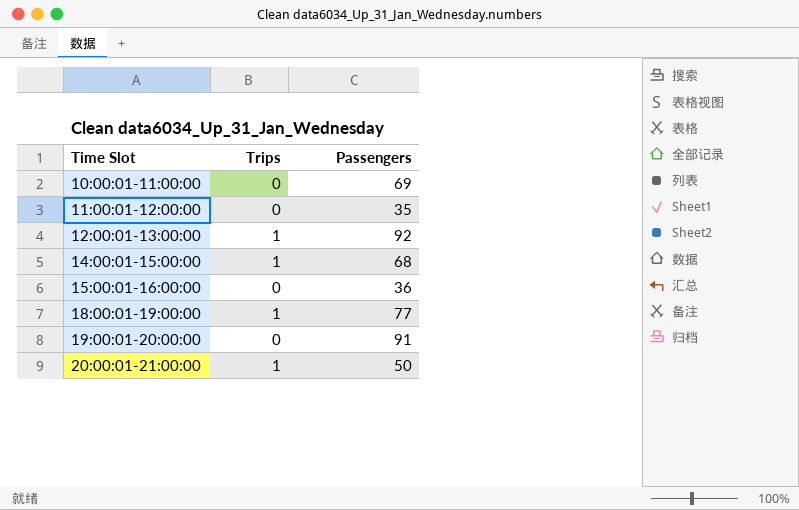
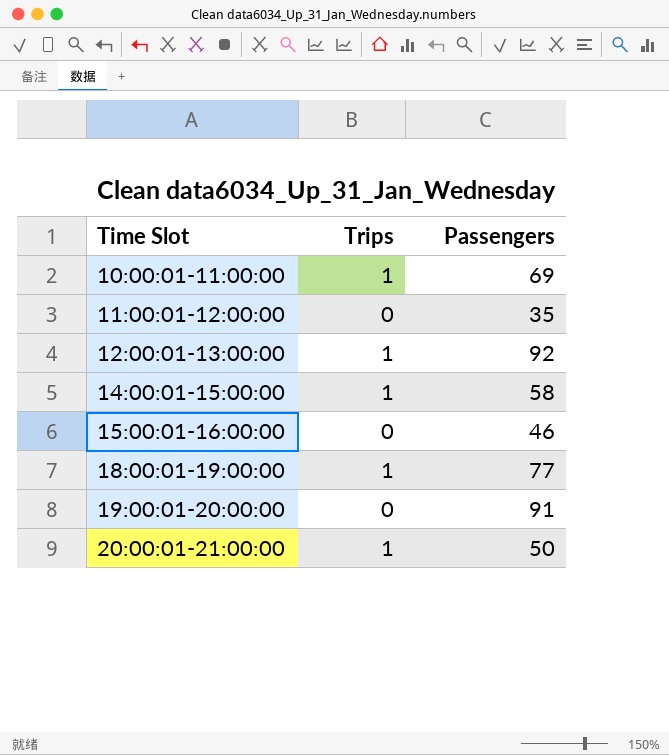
10:00:01-11:00:00 | Trips: 0 -> 1
14:00:01-15:00:00 | Passengers: 68 -> 58
15:00:01-16:00:00 | Passengers: 36 -> 46

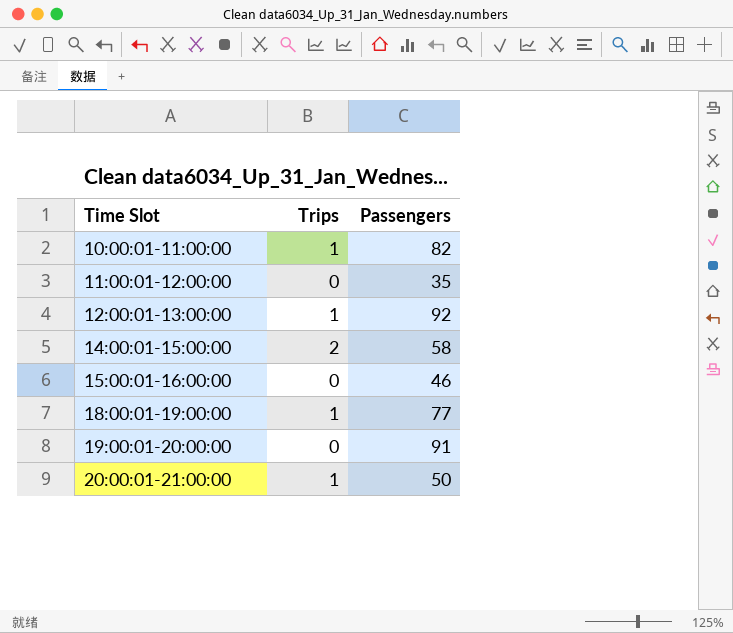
10:00:01-11:00:00 | Passengers: 69 -> 82
14:00:01-15:00:00 | Trips: 1 -> 2

